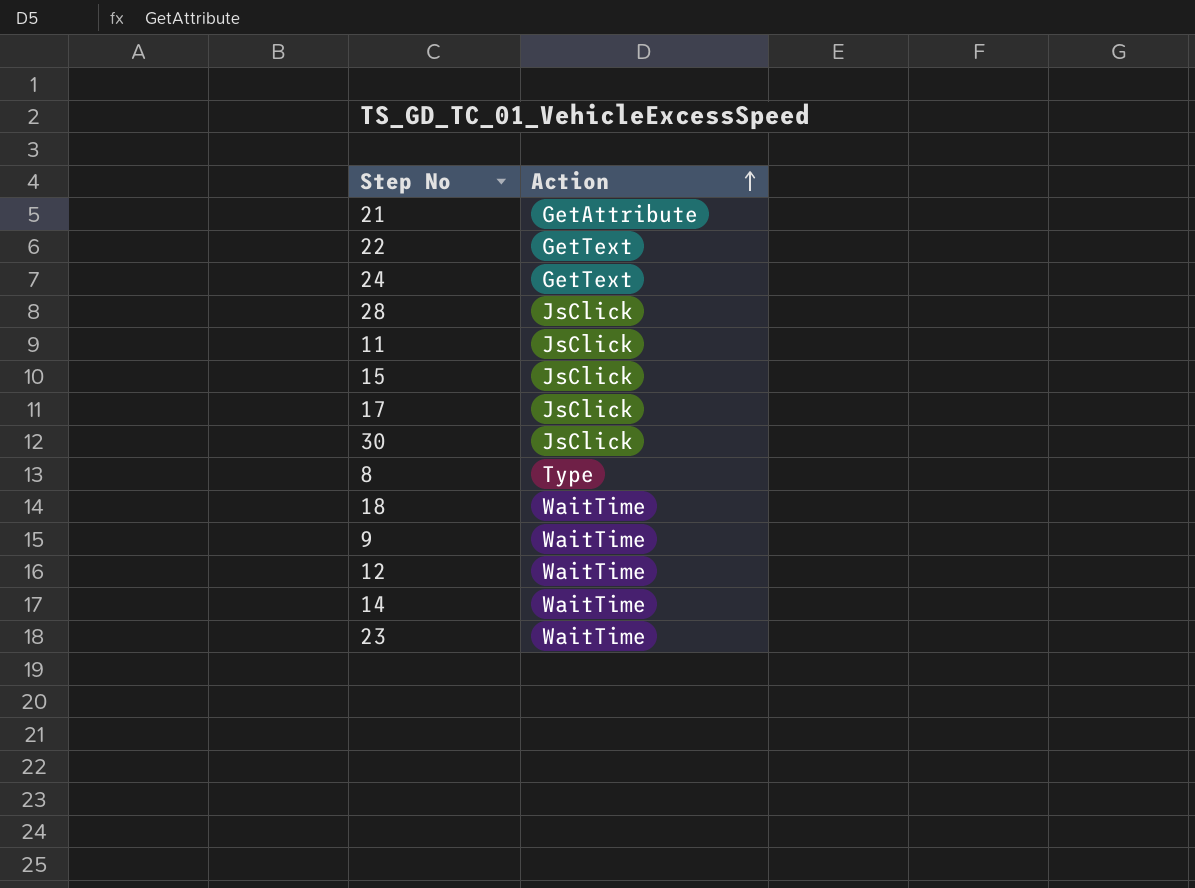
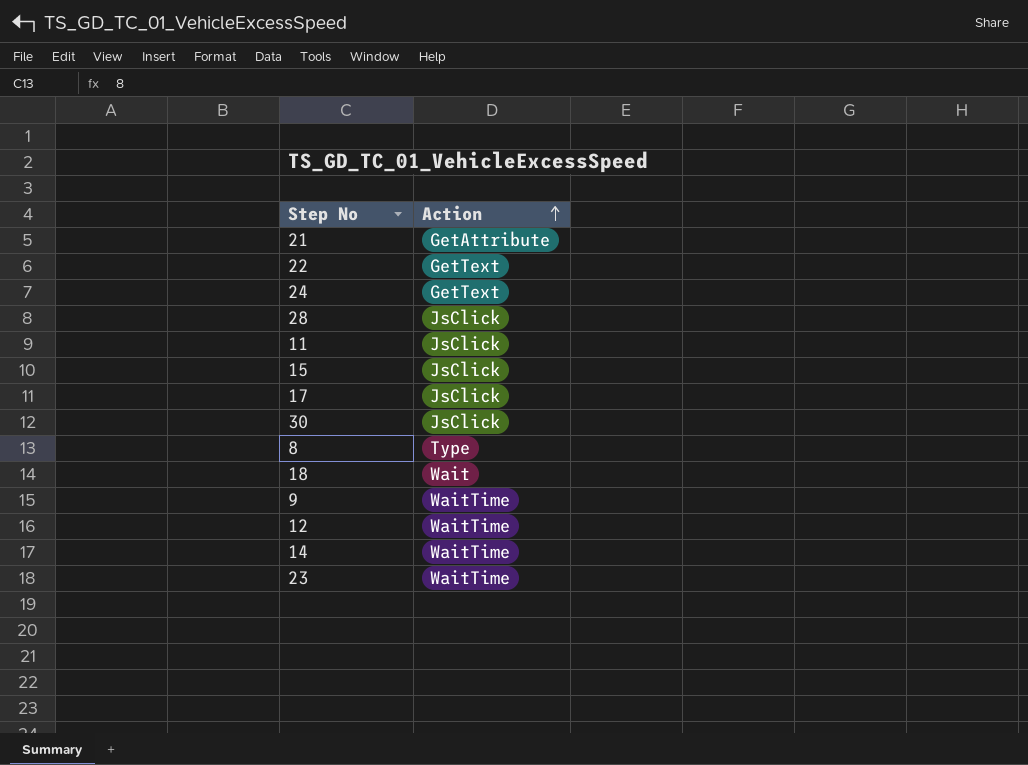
18 | Action: WaitTime -> Wait

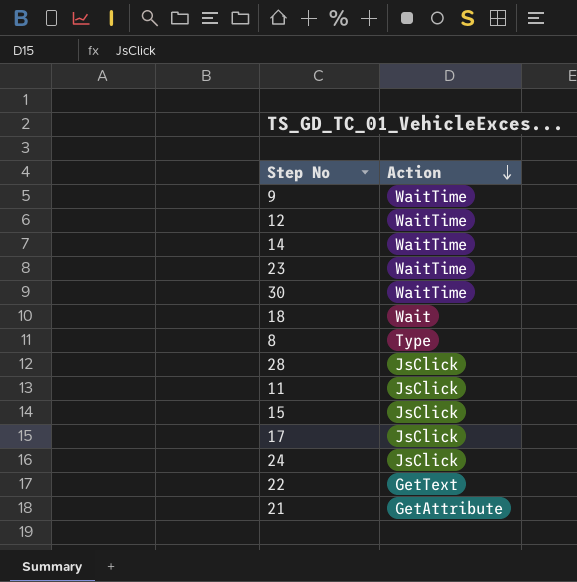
row order: Action ascending -> Action descending
30 | Action: JsClick -> WaitTime
24 | Action: GetText -> JsClick

